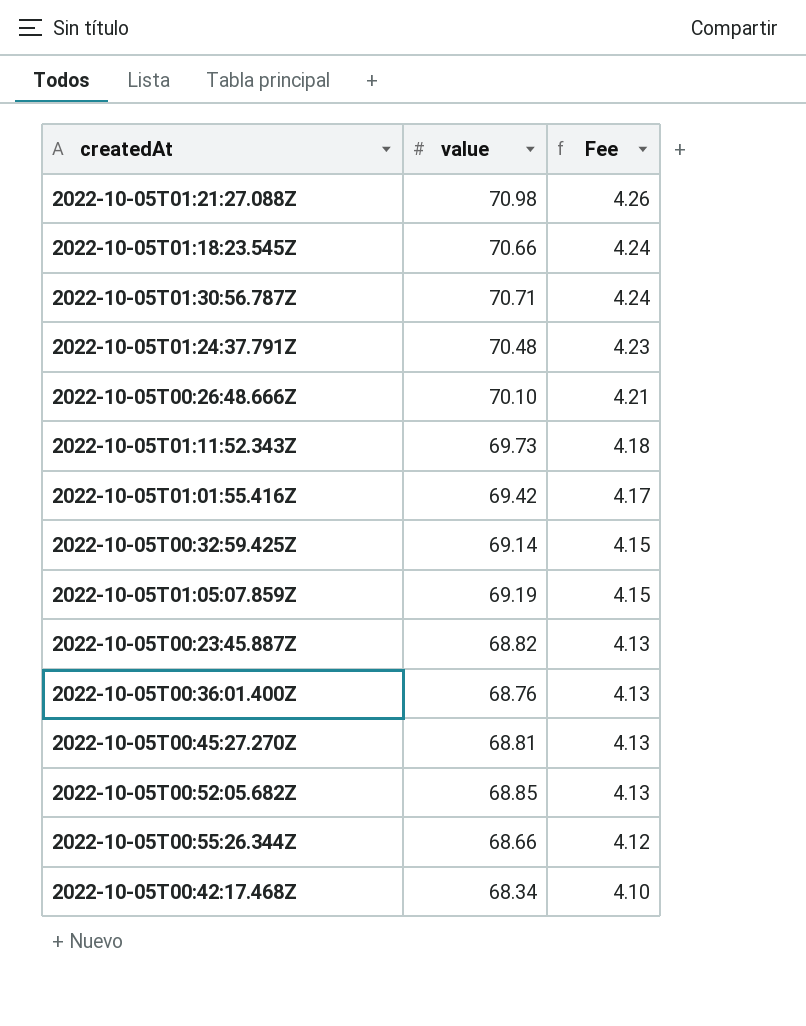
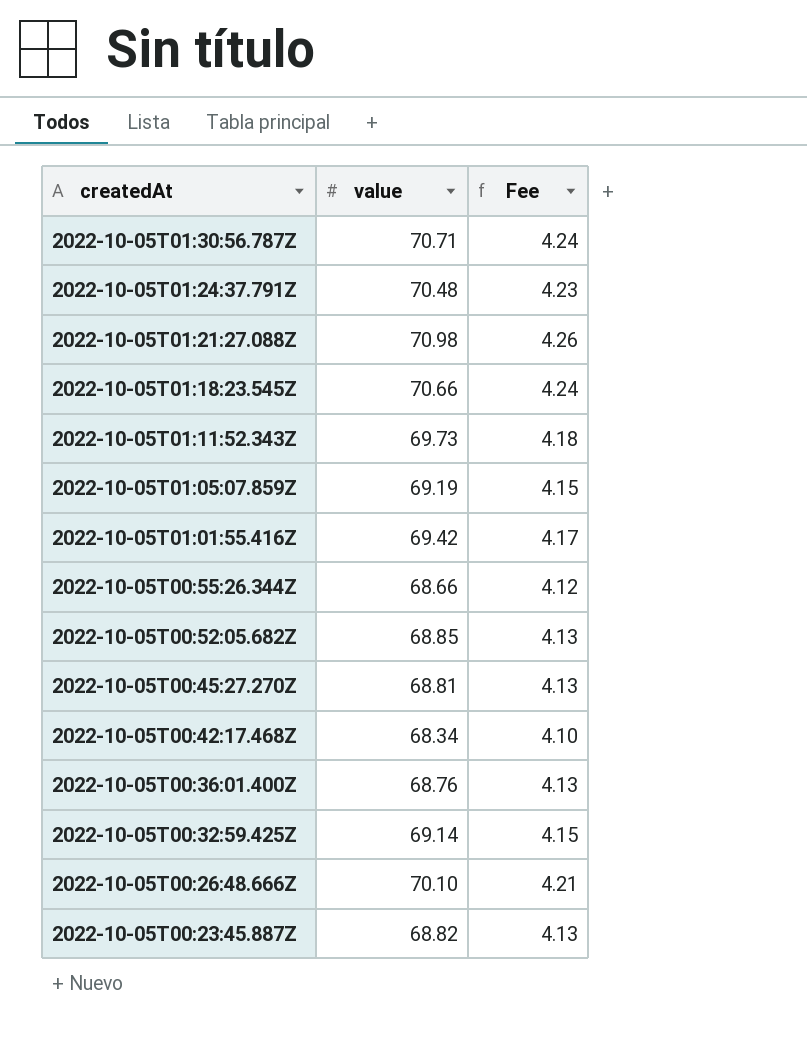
row order: Fee descending -> createdAt descending

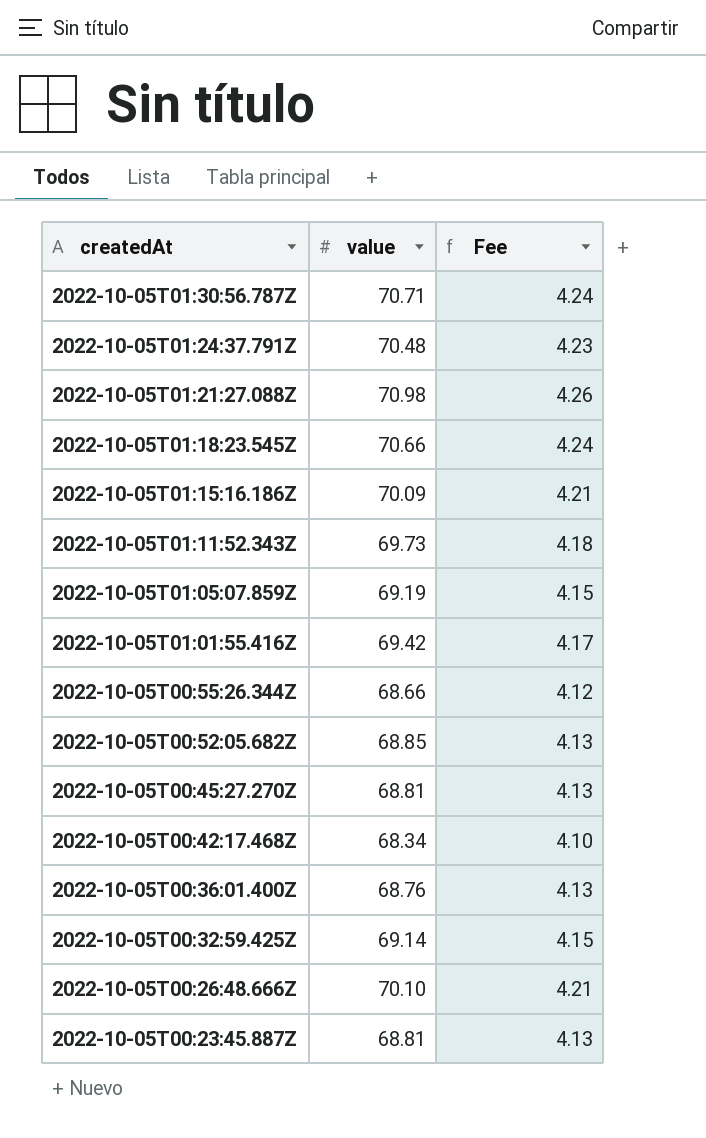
row 2022-10-05T01:15:16.186Z: none -> 70.09 | 4.21
2022-10-05T00:23:45.887Z | value: 68.82 -> 68.81

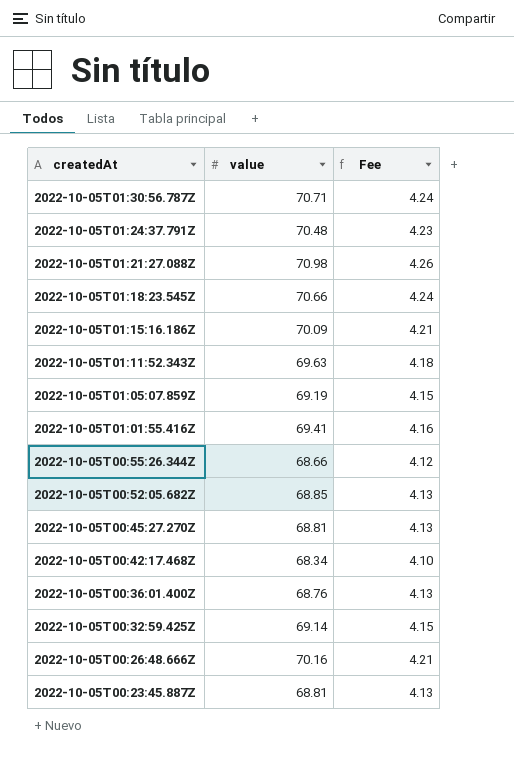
2022-10-05T01:11:52.343Z | value: 69.73 -> 69.63
2022-10-05T01:01:55.416Z | value: 69.42 -> 69.41
2022-10-05T01:01:55.416Z | Fee: 4.17 -> 4.16
2022-10-05T00:26:48.666Z | value: 70.10 -> 70.16

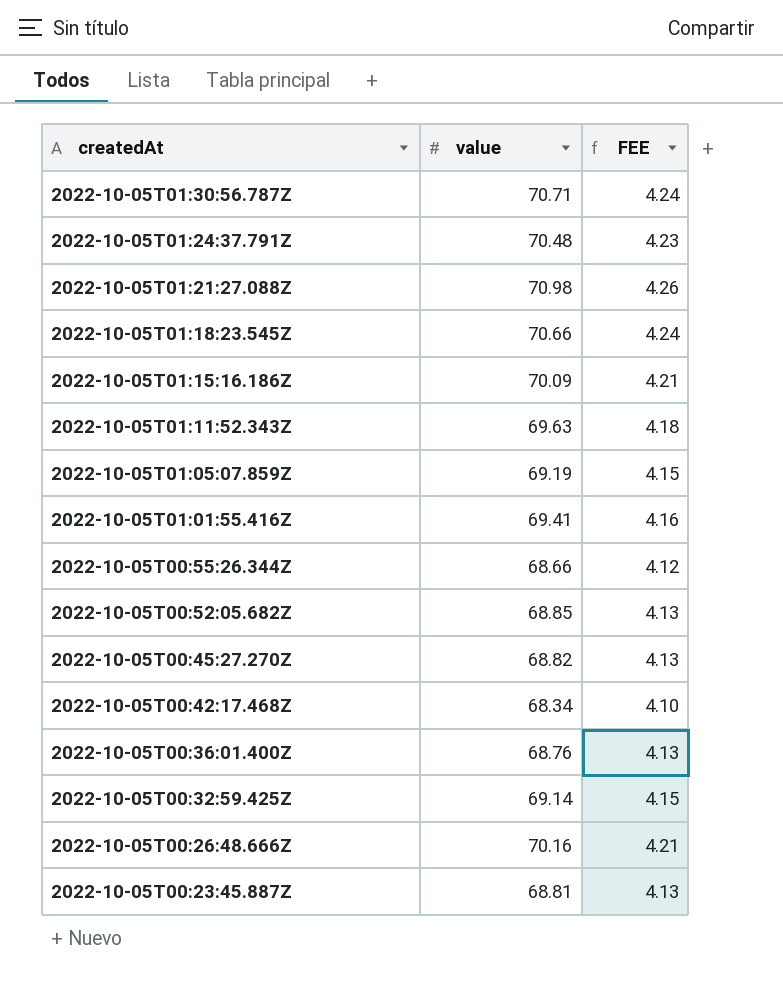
column name: Fee -> FEE
2022-10-05T00:45:27.270Z | value: 68.81 -> 68.82

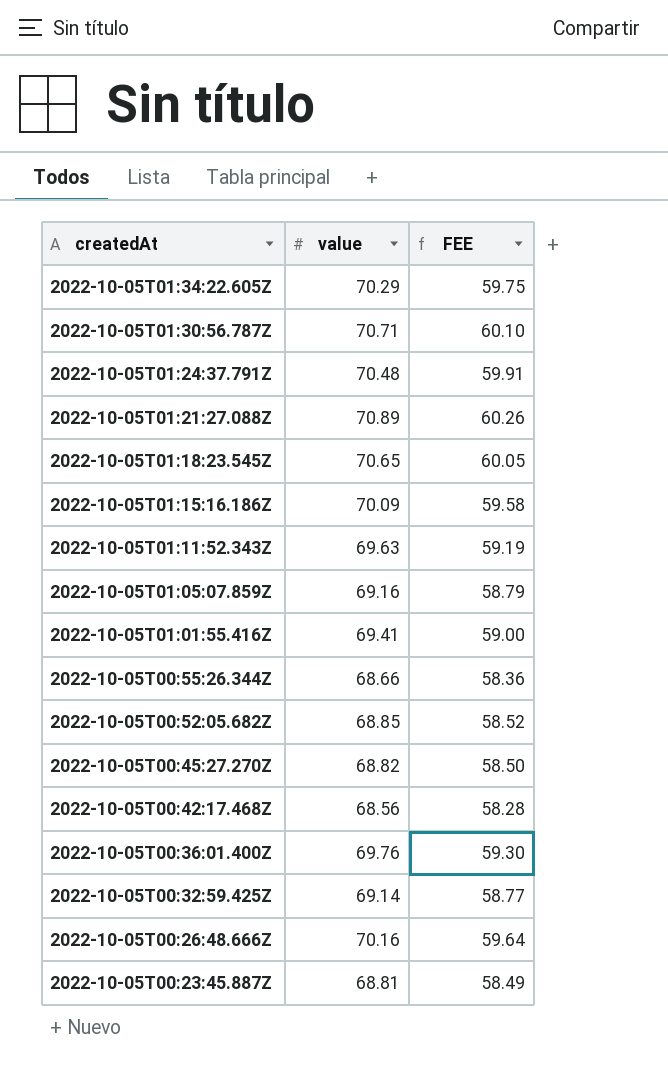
column FEE | formula: [value] * 0.06 -> [value] * 0.85
row 2022-10-05T01:34:22.605Z: none -> 70.29 | 59.75
2022-10-05T01:21:27.088Z | value: 70.98 -> 70.89
2022-10-05T01:18:23.545Z | value: 70.66 -> 70.65
2022-10-05T01:05:07.859Z | value: 69.19 -> 69.16
2022-10-05T00:42:17.468Z | value: 68.34 -> 68.56
2022-10-05T00:36:01.400Z | value: 68.76 -> 69.76

